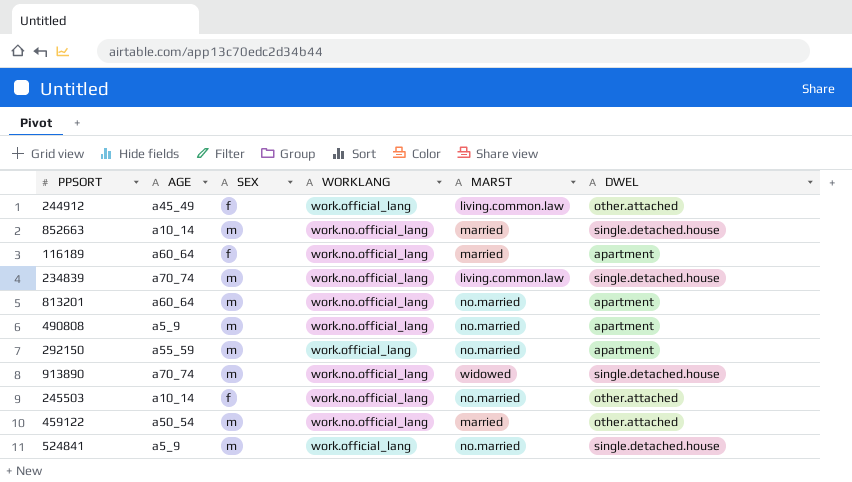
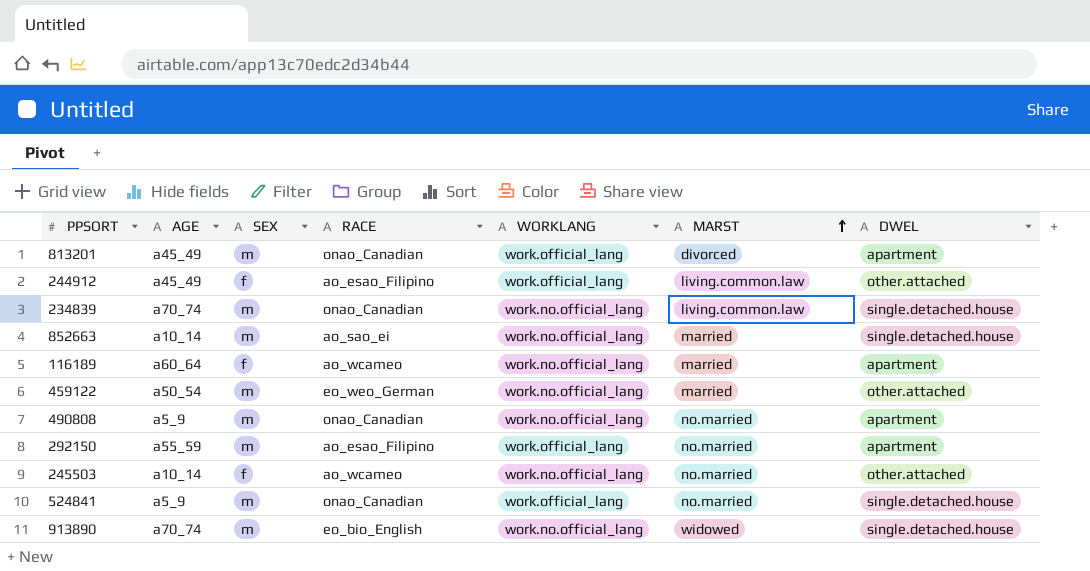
row order: none -> MARST ascending
column RACE | position: none -> 4
813201 | AGE: a60_64 -> a45_49
813201 | WORKLANG: work.no.official_lang -> work.official_lang
813201 | MARST: no.married -> divorced

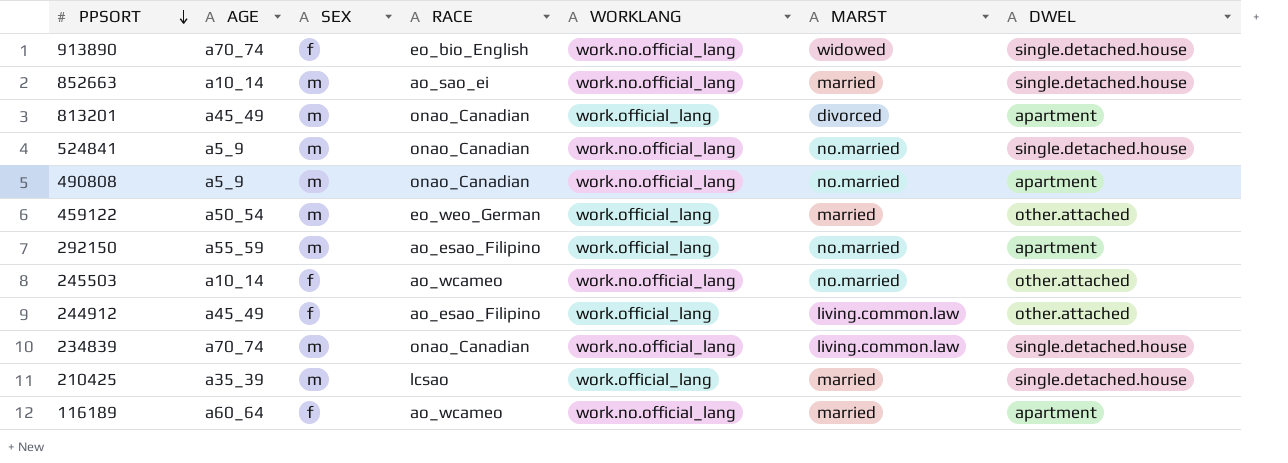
row order: MARST ascending -> PPSORT descending
913890 | SEX: m -> f
524841 | WORKLANG: work.official_lang -> work.no.official_lang
459122 | WORKLANG: work.no.official_lang -> work.official_lang
row 210425: none -> a35_39 | m | lcsao | work.official_lang | married | single.detached.house

